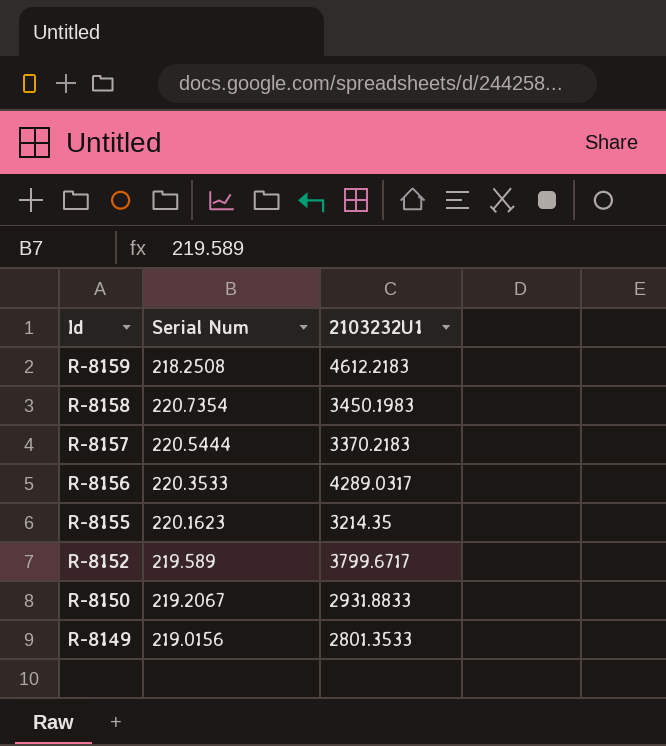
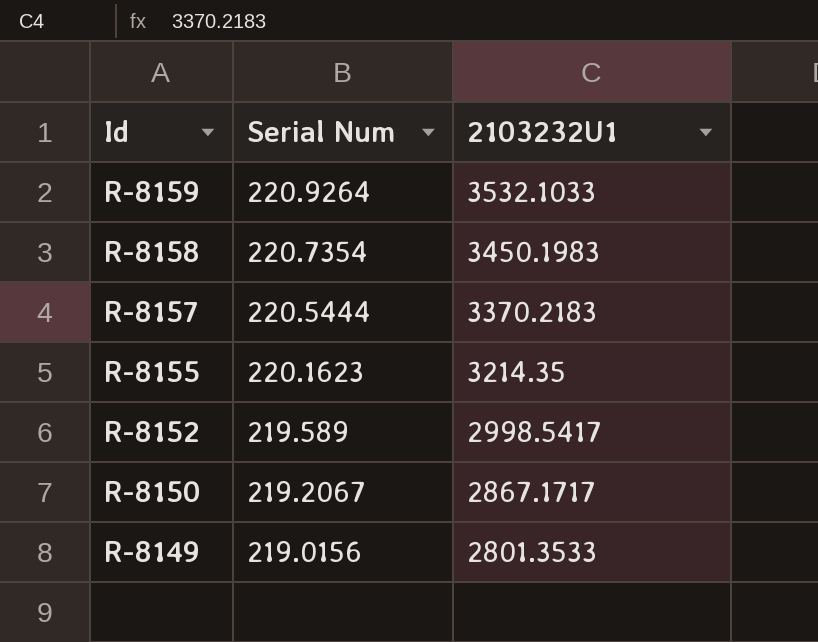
row R-8156: 220.3533 | 4289.0317 -> none
R-8159 | Serial Num: 218.2508 -> 220.9264
R-8159 | 2103232U1: 4612.2183 -> 3532.1033
R-8152 | 2103232U1: 3799.6717 -> 2998.5417
R-8150 | 2103232U1: 2931.8833 -> 2867.1717

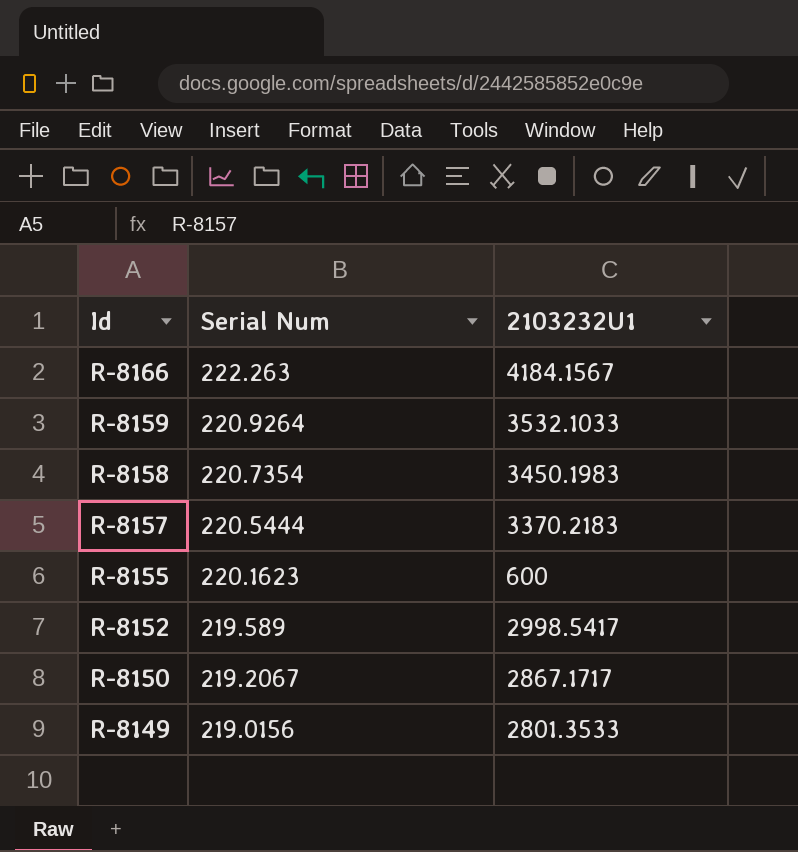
row R-8166: none -> 222.263 | 4184.1567
R-8155 | 2103232U1: 3214.35 -> 600

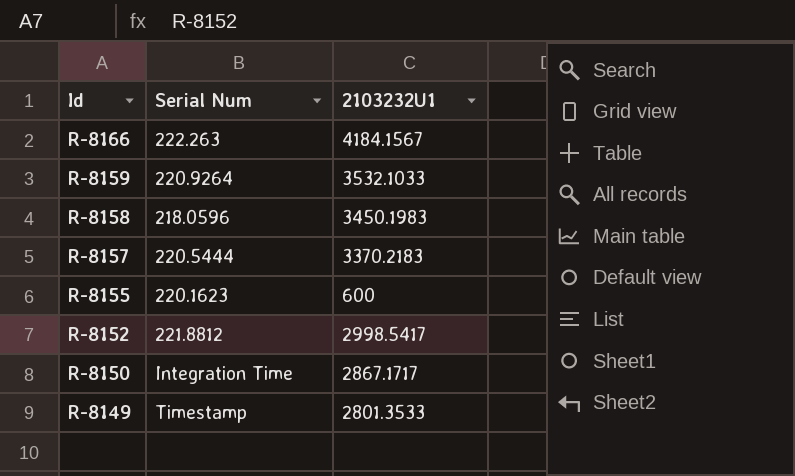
R-8158 | Serial Num: 220.7354 -> 218.0596
R-8152 | Serial Num: 219.589 -> 221.8812
R-8150 | Serial Num: 219.2067 -> Integration Time
R-8149 | Serial Num: 219.0156 -> Timestamp

